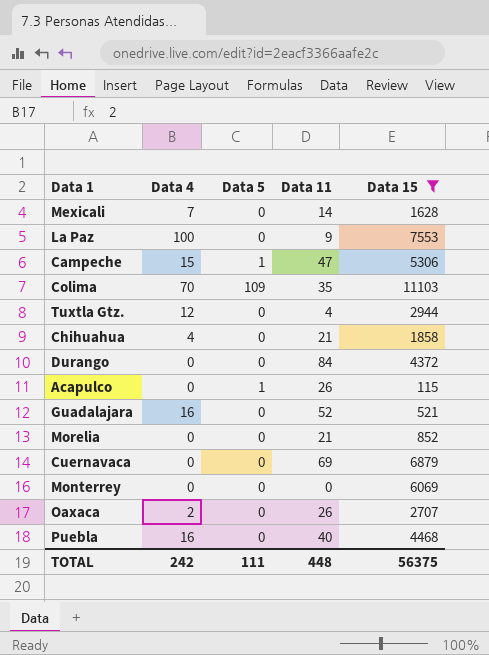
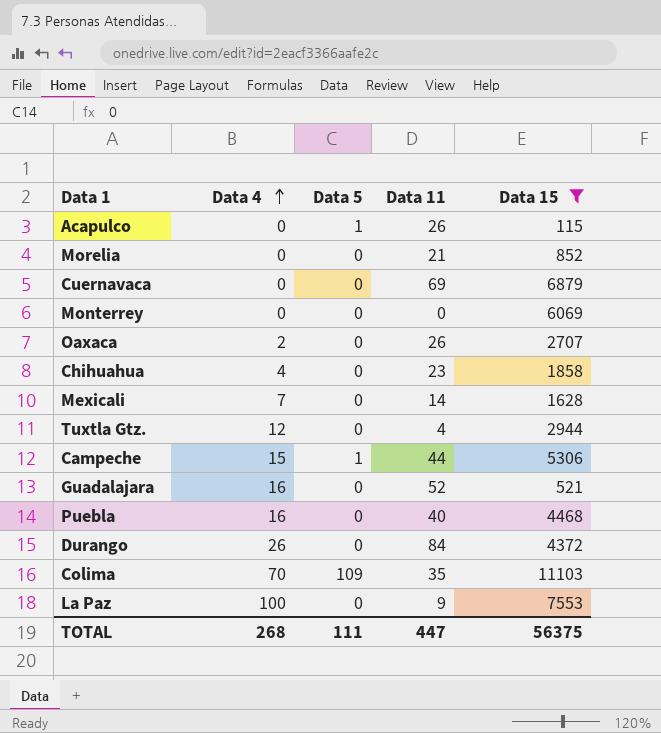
row order: none -> Data 4 ascending
Chihuahua | Data 11: 21 -> 23
Campeche | Data 11: 47 -> 44
Durango | Data 4: 0 -> 26
TOTAL | Data 4: 242 -> 268
TOTAL | Data 11: 448 -> 447

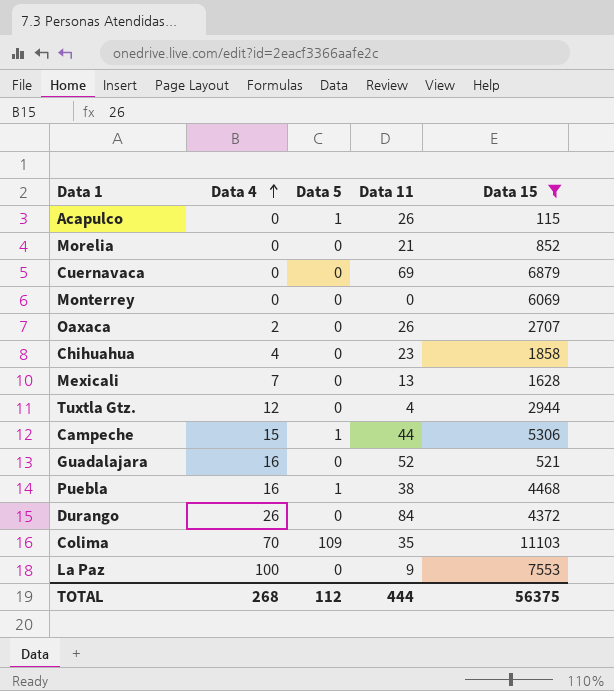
Mexicali | Data 11: 14 -> 13
Puebla | Data 5: 0 -> 1
Puebla | Data 11: 40 -> 38
TOTAL | Data 5: 111 -> 112
TOTAL | Data 11: 447 -> 444

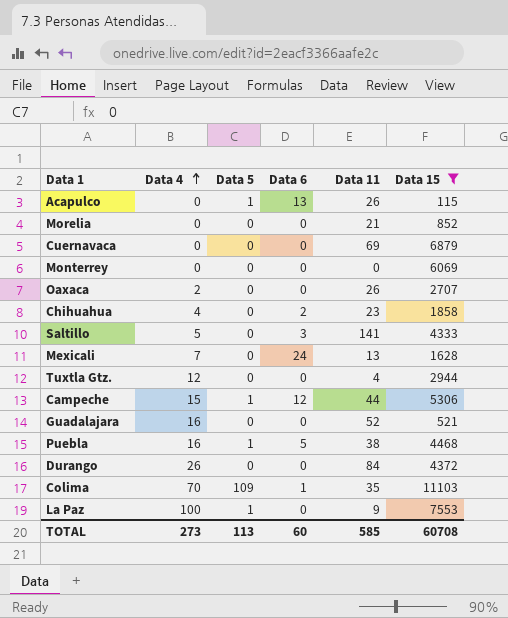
column Data 6 | position: none -> 4
row Saltillo: none -> 5 | 0 | 3 | 141 | 4333
La Paz | Data 5: 0 -> 1
TOTAL | Data 4: 268 -> 273
TOTAL | Data 5: 112 -> 113
TOTAL | Data 11: 444 -> 585
TOTAL | Data 15: 56375 -> 60708

